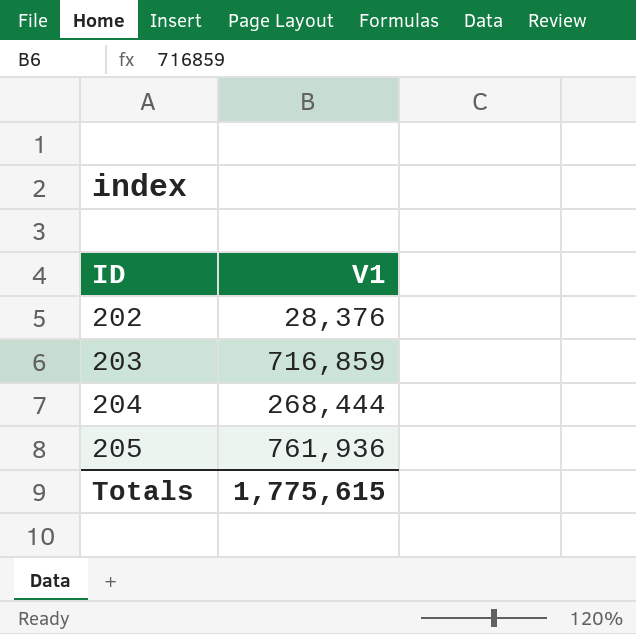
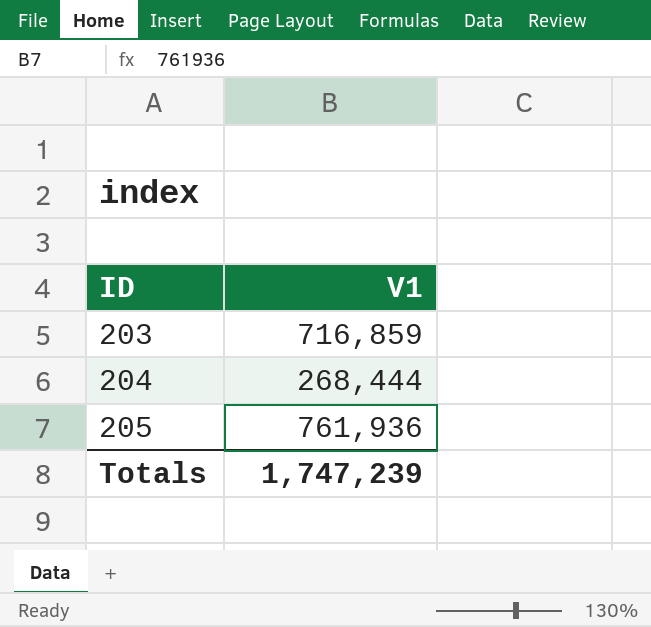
row 202: 28,376 -> none
Totals | V1: 1,775,615 -> 1,747,239

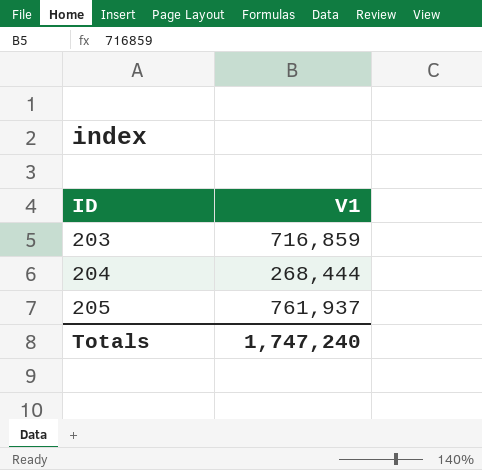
205 | V1: 761,936 -> 761,937
Totals | V1: 1,747,239 -> 1,747,240

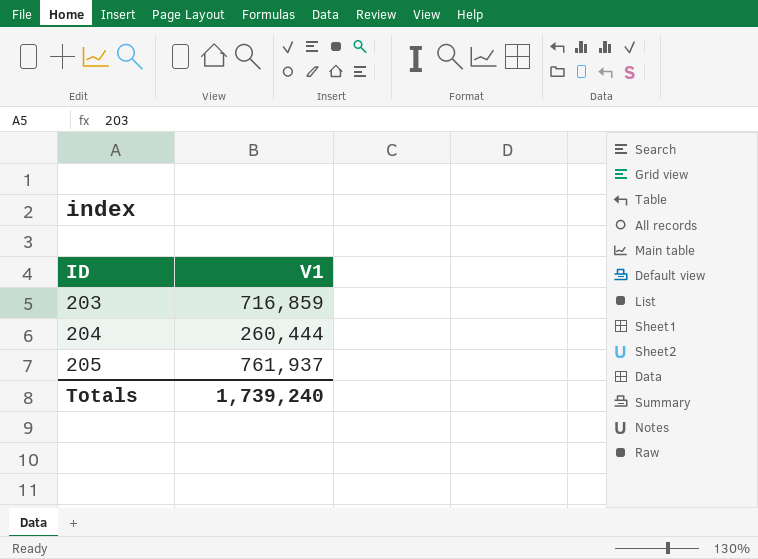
204 | V1: 268,444 -> 260,444
Totals | V1: 1,747,240 -> 1,739,240

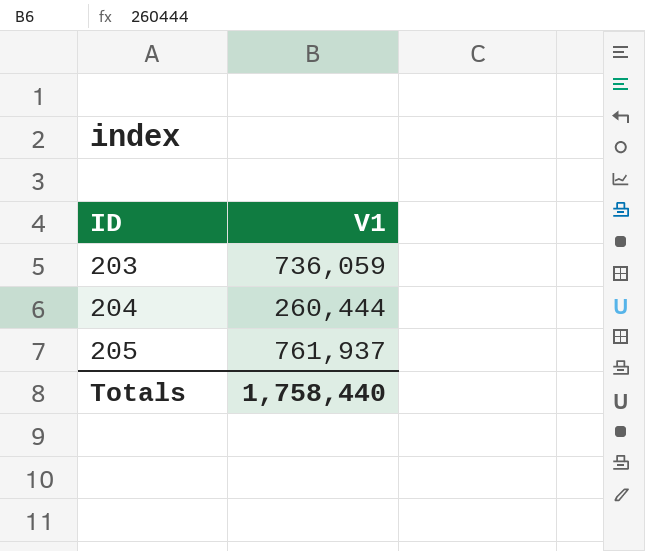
203 | V1: 716,859 -> 736,059
Totals | V1: 1,739,240 -> 1,758,440

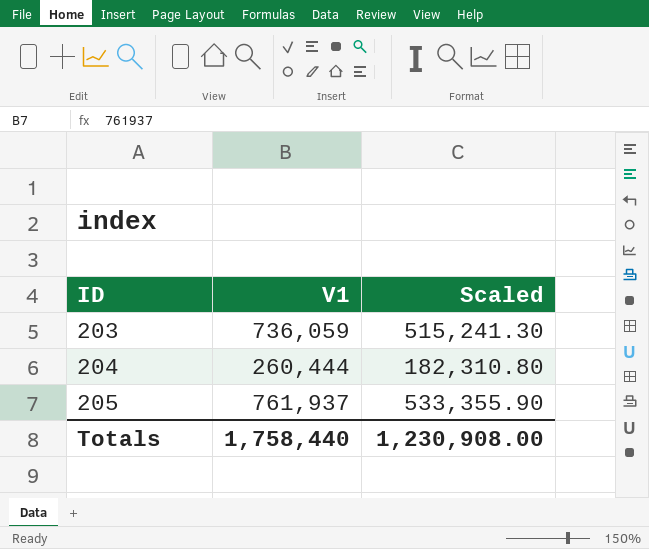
column Scaled | formula: none -> [V1] * 0.7

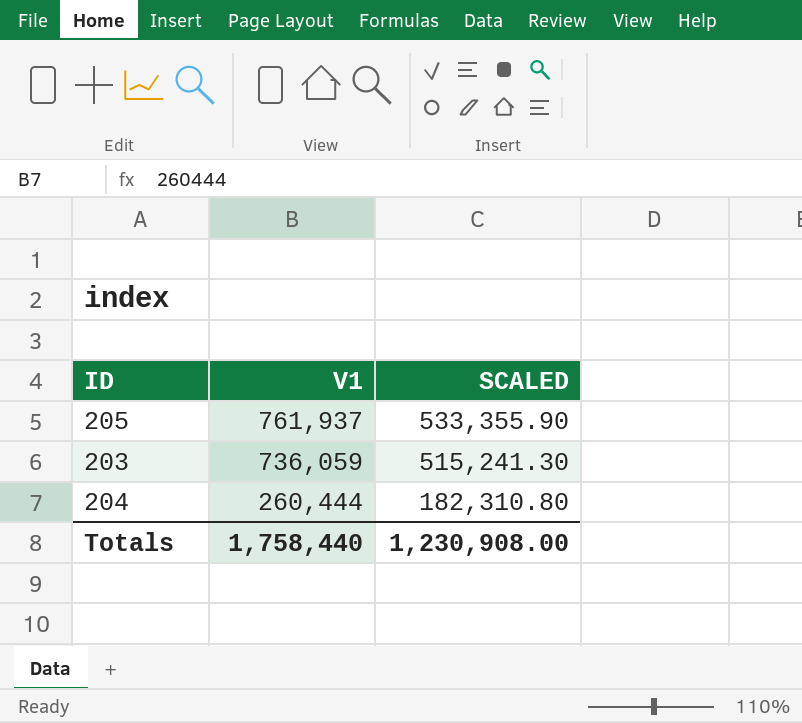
row order: ID ascending -> V1 descending
column name: Scaled -> SCALED

